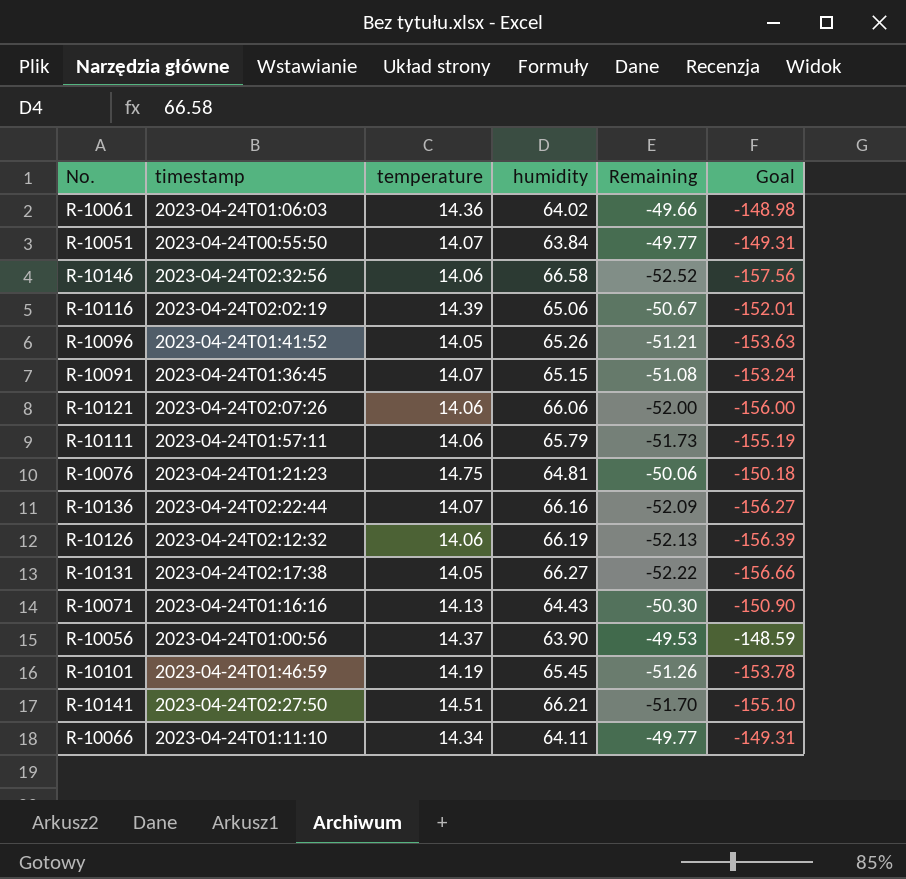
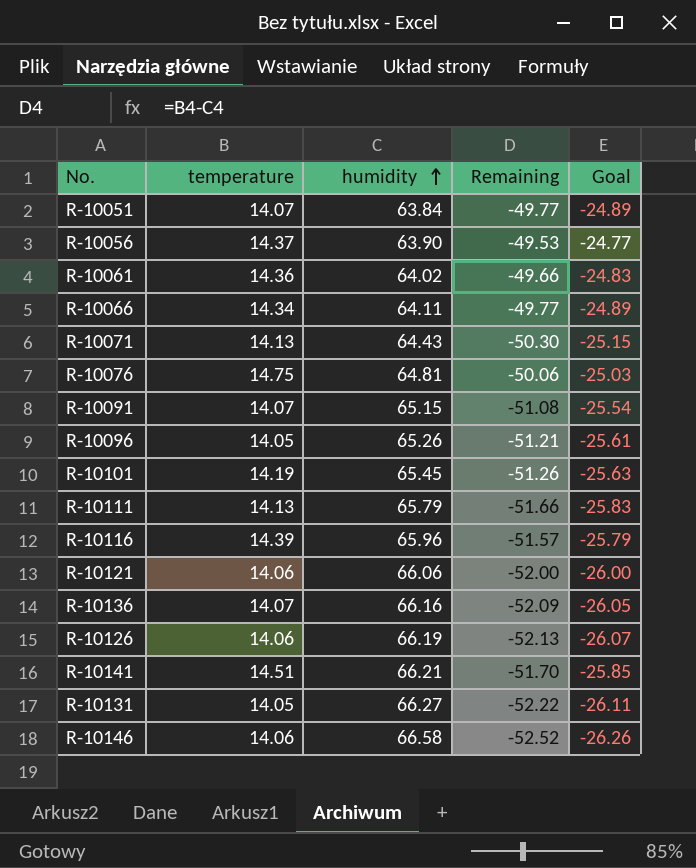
row order: none -> humidity ascending
column timestamp | position: 2 -> none
column Goal | formula: [Remaining] * 3 -> [Remaining] * 0.5
R-10111 | temperature: 14.06 -> 14.13
R-10111 | Remaining: -51.73 -> -51.66
R-10116 | humidity: 65.06 -> 65.96
R-10116 | Remaining: -50.67 -> -51.57

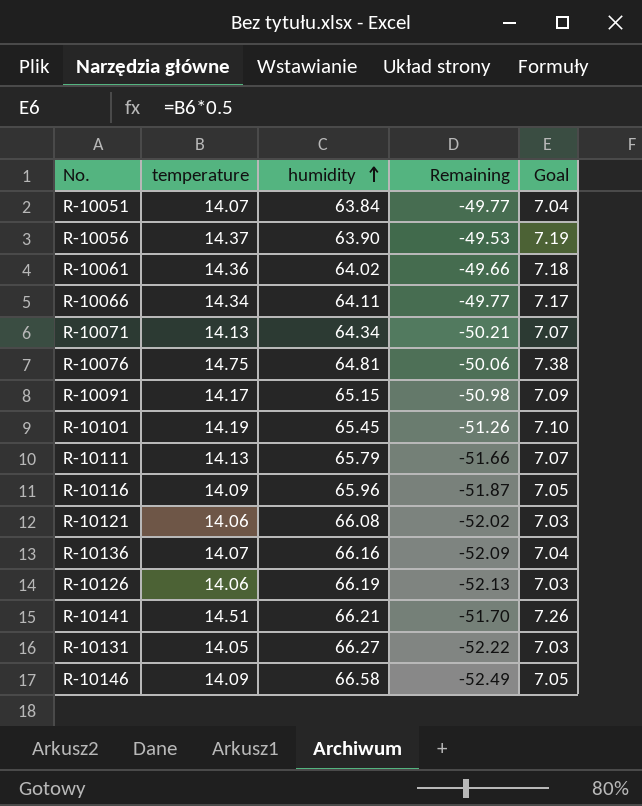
column Goal | formula: [Remaining] * 0.5 -> [temperature] * 0.5
row R-10096: 14.05 | 65.26 | -51.21 | -25.61 -> none
R-10071 | humidity: 64.43 -> 64.34
R-10071 | Remaining: -50.30 -> -50.21
R-10091 | temperature: 14.07 -> 14.17
R-10091 | Remaining: -51.08 -> -50.98
R-10116 | temperature: 14.39 -> 14.09
R-10116 | Remaining: -51.57 -> -51.87
R-10121 | humidity: 66.06 -> 66.08
R-10121 | Remaining: -52.00 -> -52.02
R-10146 | temperature: 14.06 -> 14.09
R-10146 | Remaining: -52.52 -> -52.49

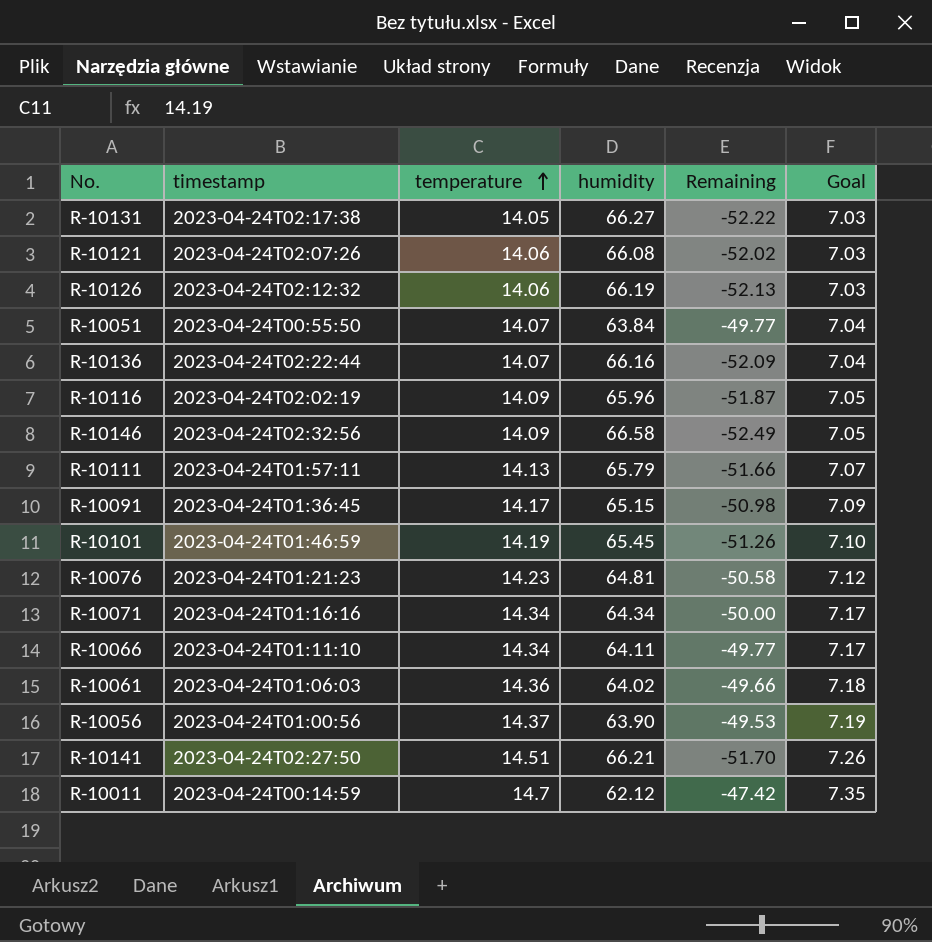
row order: humidity ascending -> temperature ascending
column timestamp | position: none -> 2
R-10076 | temperature: 14.75 -> 14.23
R-10076 | Remaining: -50.06 -> -50.58
R-10076 | Goal: 7.38 -> 7.12
R-10071 | temperature: 14.13 -> 14.34
R-10071 | Remaining: -50.21 -> -50.00
R-10071 | Goal: 7.07 -> 7.17
row R-10011: none -> 2023-04-24T00:14:59 | 14.7 | 62.12 | -47.42 | 7.35

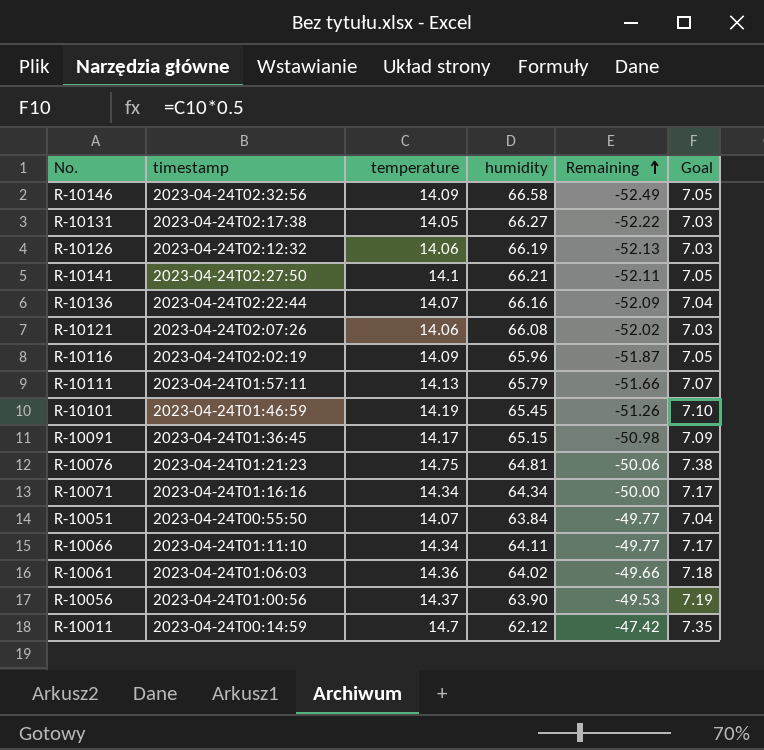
row order: temperature ascending -> Remaining ascending
R-10141 | temperature: 14.51 -> 14.1
R-10141 | Remaining: -51.70 -> -52.11
R-10141 | Goal: 7.26 -> 7.05
R-10076 | temperature: 14.23 -> 14.75
R-10076 | Remaining: -50.58 -> -50.06
R-10076 | Goal: 7.12 -> 7.38

